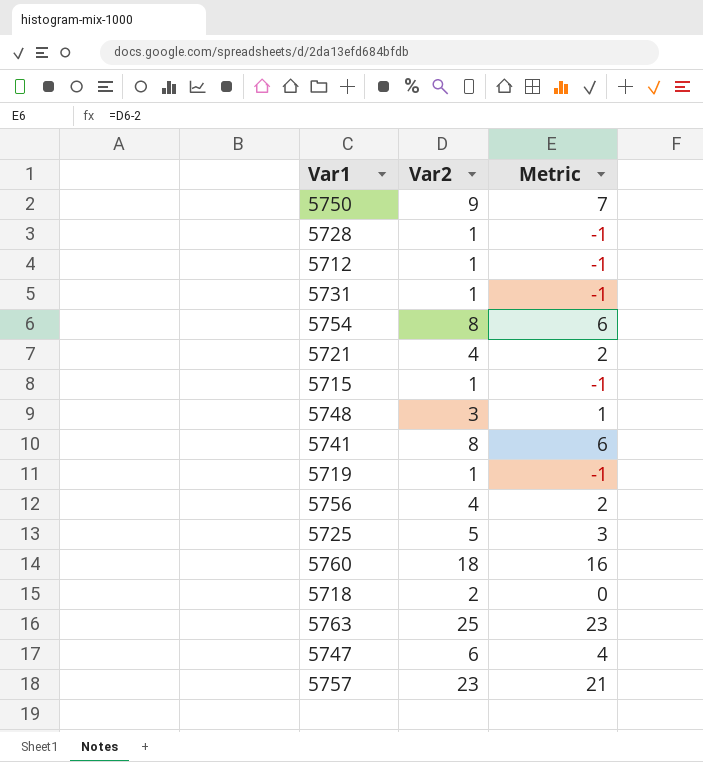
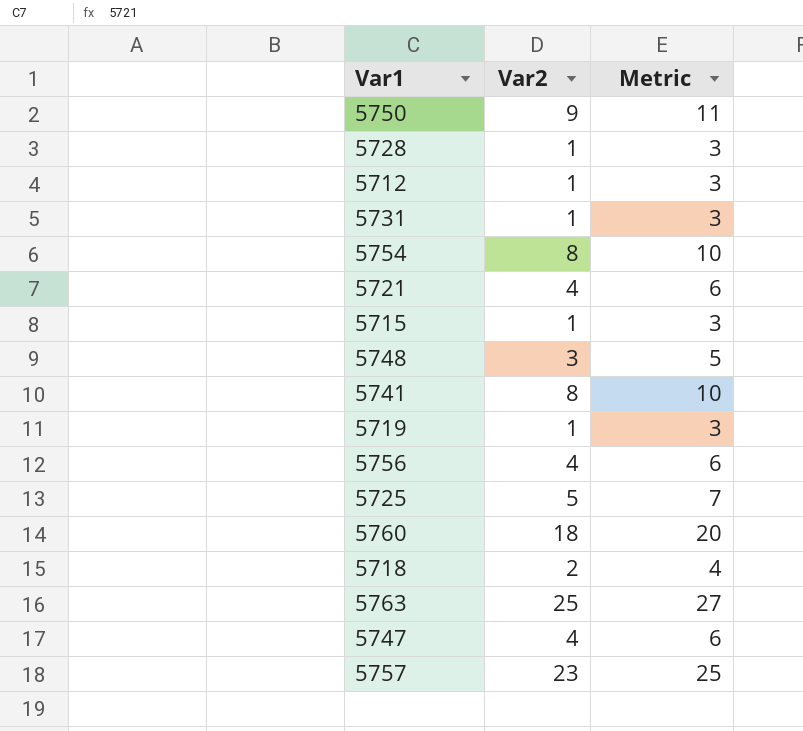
column Metric | formula: [Var2] - 2 -> [Var2] + 2
5747 | Var2: 6 -> 4

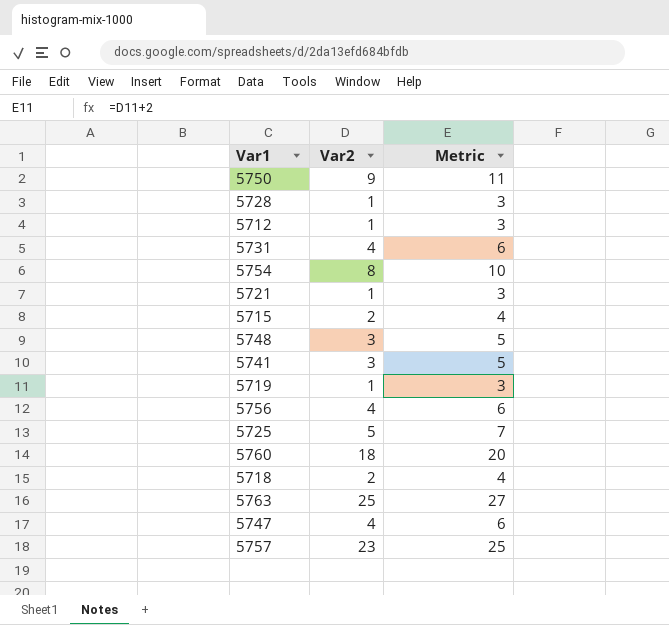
5731 | Var2: 1 -> 4
5731 | Metric: 3 -> 6
5721 | Var2: 4 -> 1
5721 | Metric: 6 -> 3
5715 | Var2: 1 -> 2
5715 | Metric: 3 -> 4
5741 | Var2: 8 -> 3
5741 | Metric: 10 -> 5

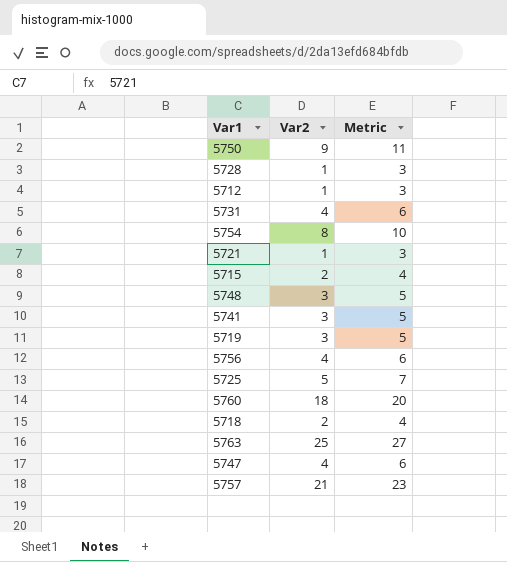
5719 | Var2: 1 -> 3
5719 | Metric: 3 -> 5
5757 | Var2: 23 -> 21
5757 | Metric: 25 -> 23

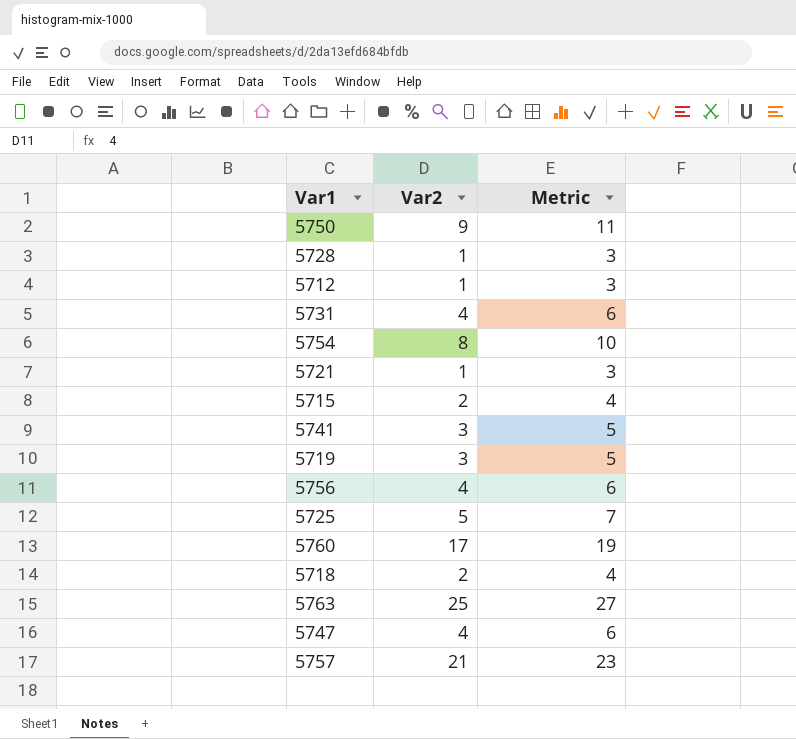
row 5748: 3 | 5 -> none
5760 | Var2: 18 -> 17
5760 | Metric: 20 -> 19

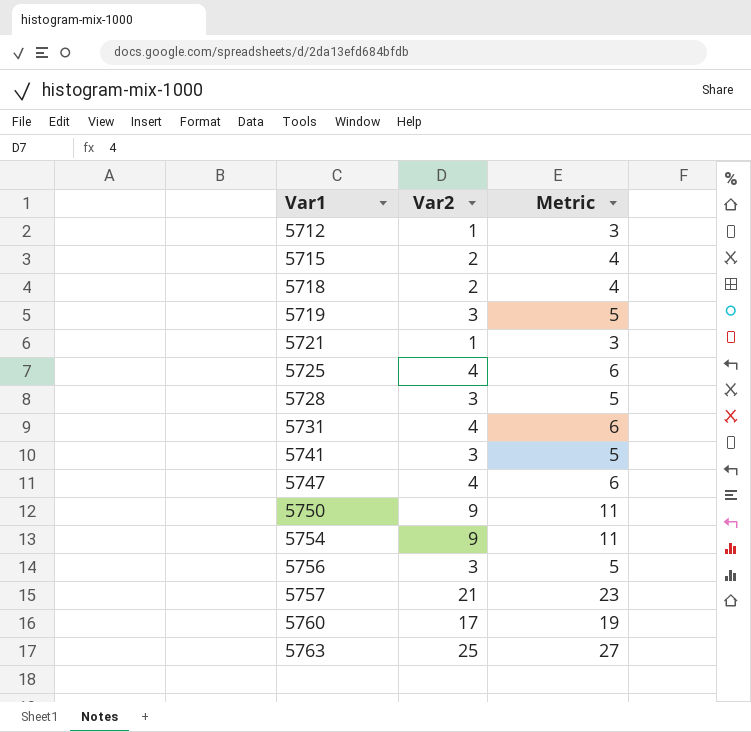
row order: none -> Var1 ascending
5725 | Var2: 5 -> 4
5725 | Metric: 7 -> 6
5728 | Var2: 1 -> 3
5728 | Metric: 3 -> 5
5754 | Var2: 8 -> 9
5754 | Metric: 10 -> 11
5756 | Var2: 4 -> 3
5756 | Metric: 6 -> 5

